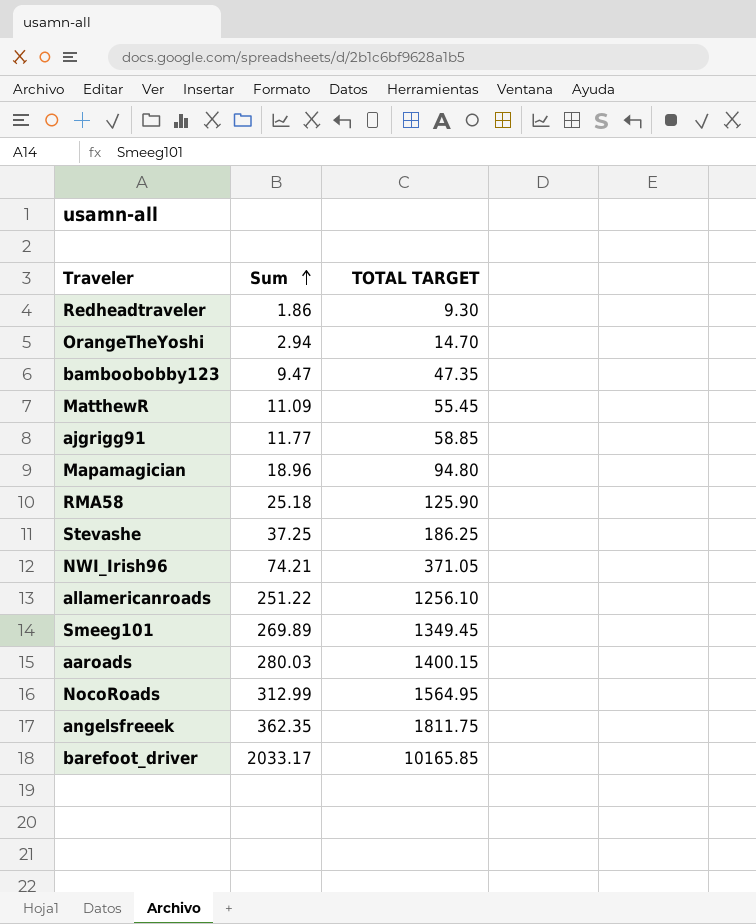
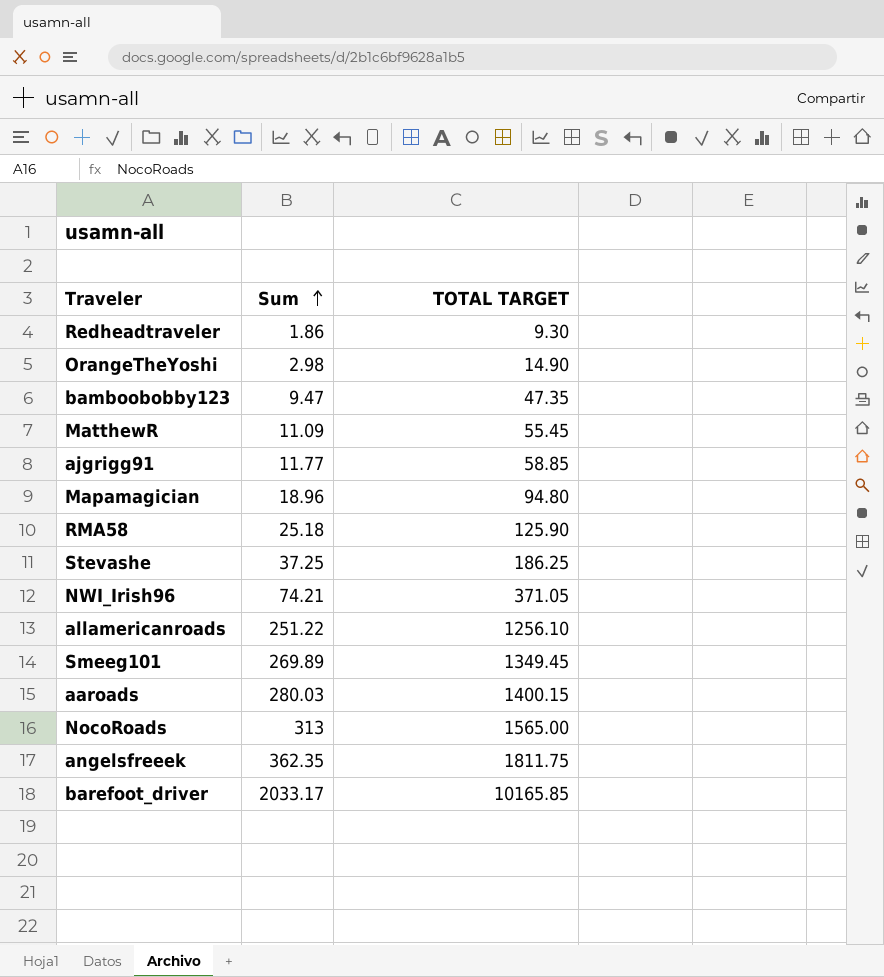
OrangeTheYoshi | Sum: 2.94 -> 2.98
OrangeTheYoshi | TOTAL TARGET: 14.70 -> 14.90
NocoRoads | Sum: 312.99 -> 313
NocoRoads | TOTAL TARGET: 1564.95 -> 1565.00

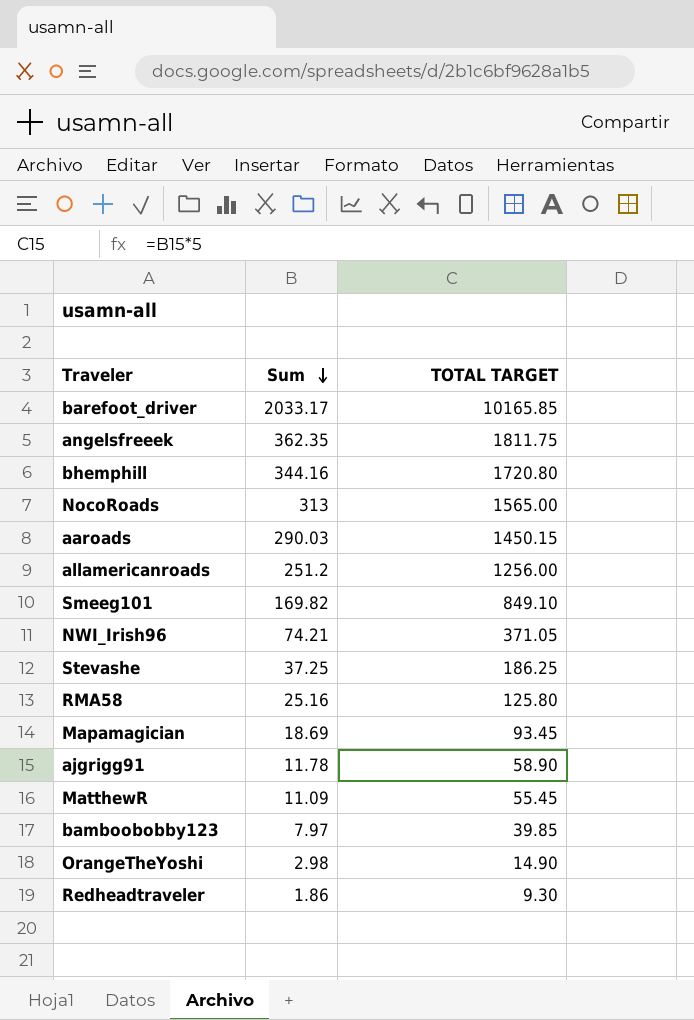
row order: Sum ascending -> Sum descending
row bhemphill: none -> 344.16 | 1720.80
aaroads | Sum: 280.03 -> 290.03
aaroads | TOTAL TARGET: 1400.15 -> 1450.15
allamericanroads | Sum: 251.22 -> 251.2
allamericanroads | TOTAL TARGET: 1256.10 -> 1256.00
Smeeg101 | Sum: 269.89 -> 169.82
Smeeg101 | TOTAL TARGET: 1349.45 -> 849.10
RMA58 | Sum: 25.18 -> 25.16
RMA58 | TOTAL TARGET: 125.90 -> 125.80
Mapamagician | Sum: 18.96 -> 18.69
Mapamagician | TOTAL TARGET: 94.80 -> 93.45
ajgrigg91 | Sum: 11.77 -> 11.78
ajgrigg91 | TOTAL TARGET: 58.85 -> 58.90
bamboobobby123 | Sum: 9.47 -> 7.97
bamboobobby123 | TOTAL TARGET: 47.35 -> 39.85

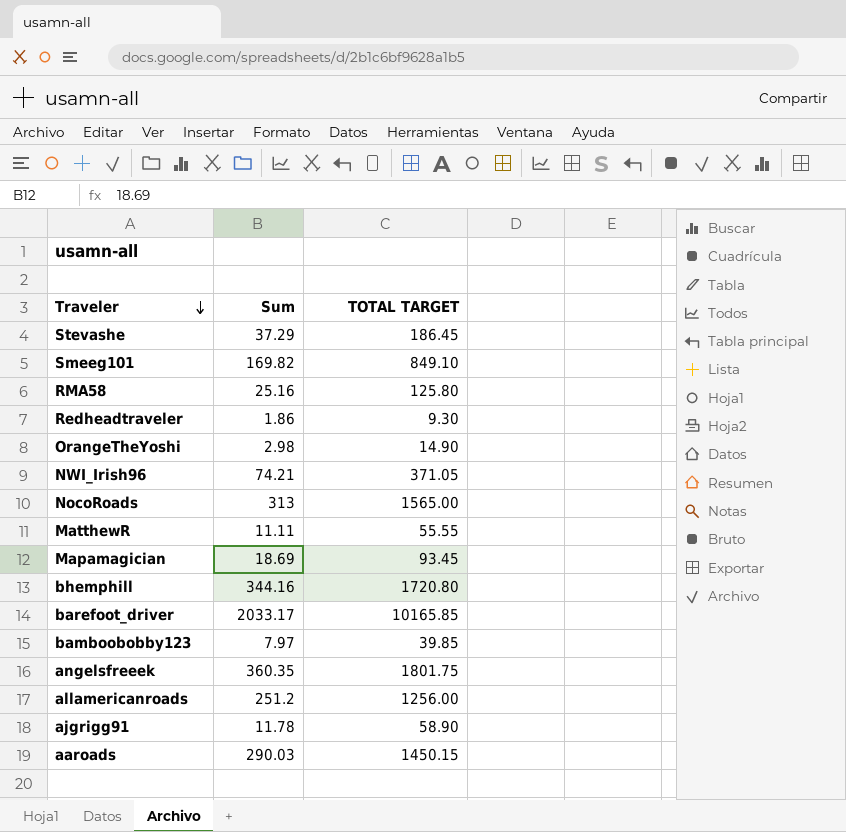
row order: Sum descending -> Traveler descending
Stevashe | Sum: 37.25 -> 37.29
Stevashe | TOTAL TARGET: 186.25 -> 186.45
MatthewR | Sum: 11.09 -> 11.11
MatthewR | TOTAL TARGET: 55.45 -> 55.55
angelsfreeek | Sum: 362.35 -> 360.35
angelsfreeek | TOTAL TARGET: 1811.75 -> 1801.75

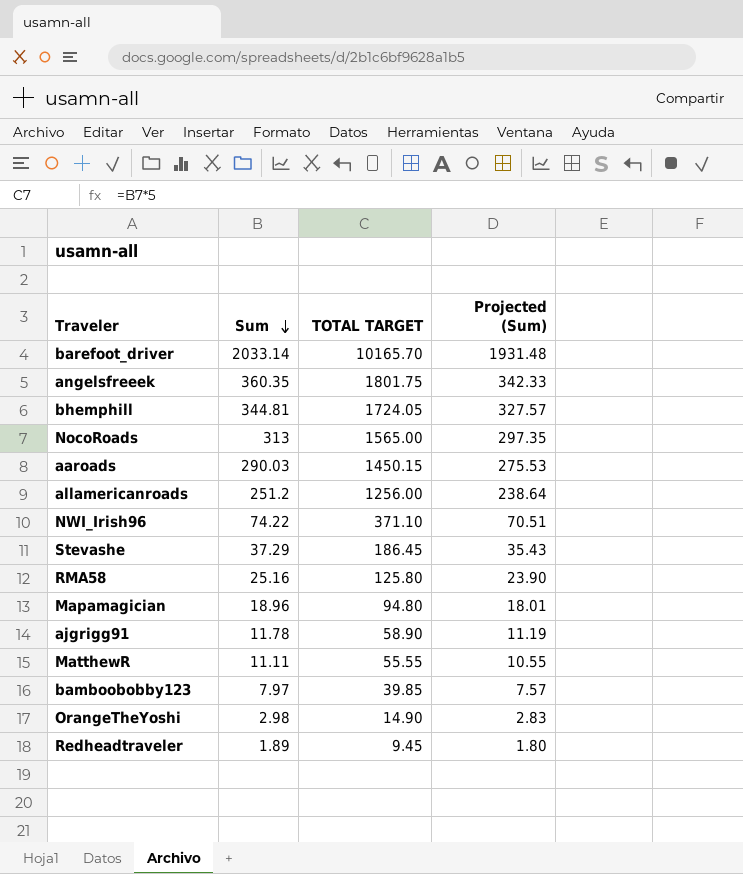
row order: Traveler descending -> Sum descending
column Projected (Sum) | formula: none -> [Sum] * 0.95
row Smeeg101: 169.82 | 849.10 -> none
barefoot_driver | Sum: 2033.17 -> 2033.14
barefoot_driver | TOTAL TARGET: 10165.85 -> 10165.70
bhemphill | Sum: 344.16 -> 344.81
bhemphill | TOTAL TARGET: 1720.80 -> 1724.05
NWI_Irish96 | Sum: 74.21 -> 74.22
NWI_Irish96 | TOTAL TARGET: 371.05 -> 371.10
Mapamagician | Sum: 18.69 -> 18.96
Mapamagician | TOTAL TARGET: 93.45 -> 94.80
Redheadtraveler | Sum: 1.86 -> 1.89
Redheadtraveler | TOTAL TARGET: 9.30 -> 9.45

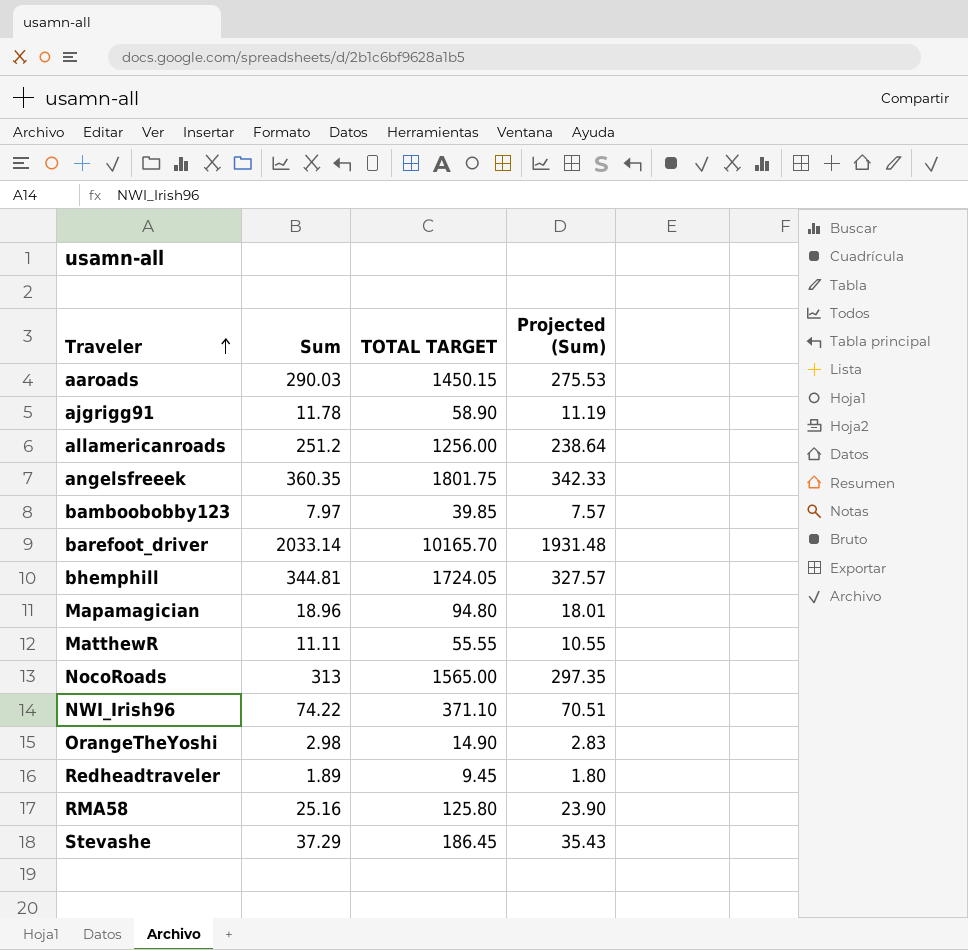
row order: Sum descending -> Traveler ascending

